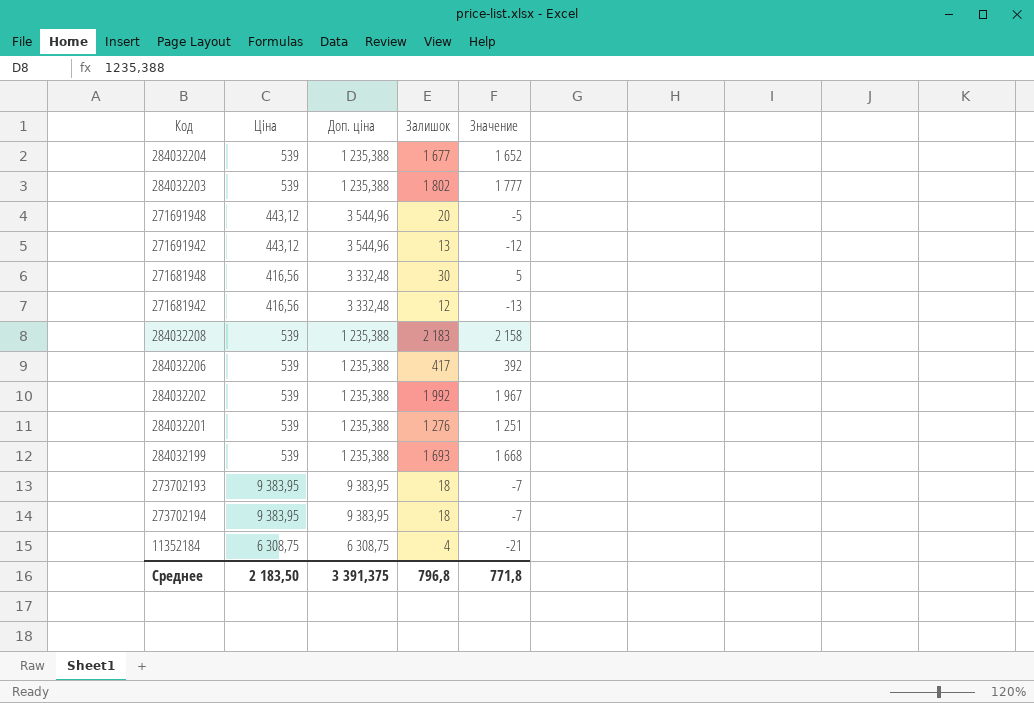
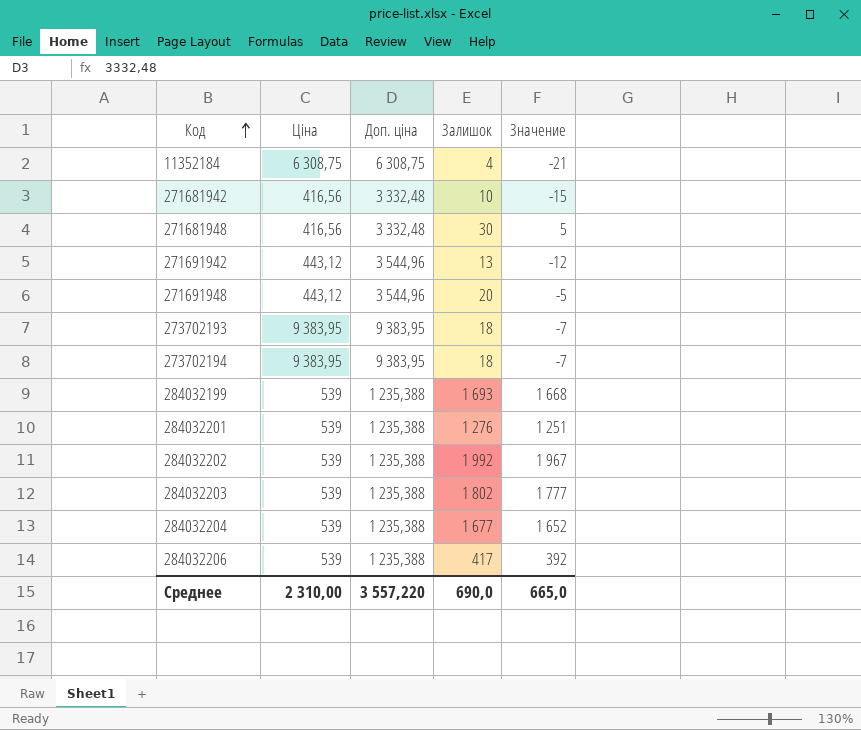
row order: none -> Код ascending
row 284032208: 539 | 1 235,388 | 2 183 | 2 158 -> none
271681942 | Залишок: 12 -> 10
271681942 | Значение: -13 -> -15
Среднее | Ціна: 2 183,50 -> 2 310,00
Среднее | Доп. ціна: 3 391,375 -> 3 557,220
Среднее | Залишок: 796,8 -> 690,0
Среднее | Значение: 771,8 -> 665,0

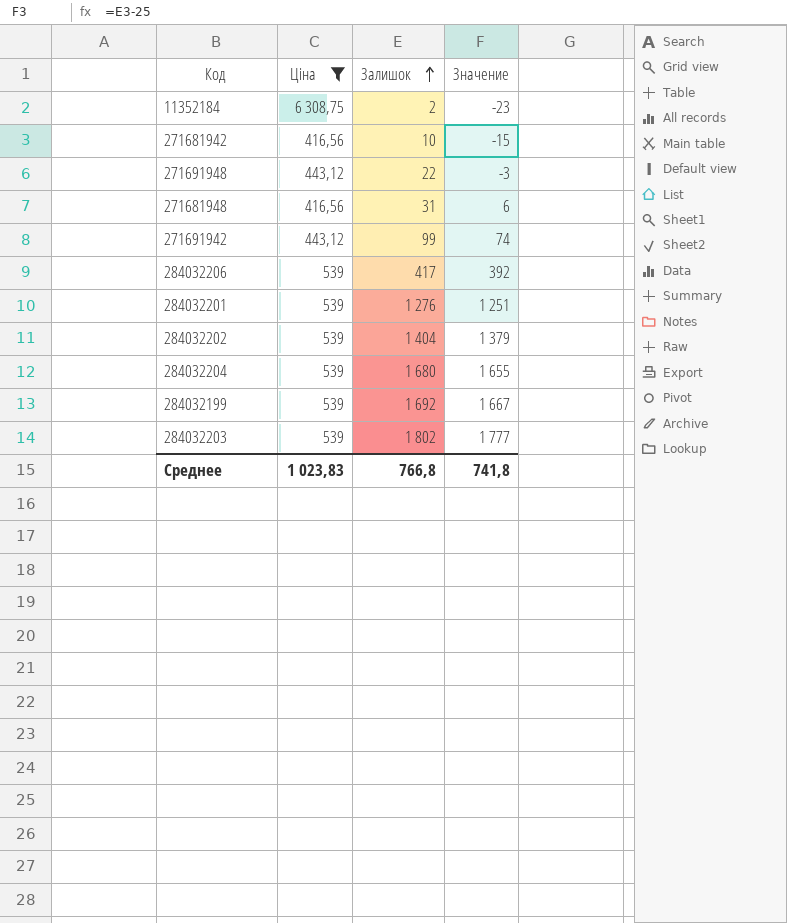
filter: none -> Ціна != 9 383,95
row order: Код ascending -> Залишок ascending
column Доп. ціна | position: 3 -> none
11352184 | Залишок: 4 -> 2
11352184 | Значение: -21 -> -23
271691948 | Залишок: 20 -> 22
271691948 | Значение: -5 -> -3
271681948 | Залишок: 30 -> 31
271681948 | Значение: 5 -> 6
271691942 | Залишок: 13 -> 99
271691942 | Значение: -12 -> 74
284032202 | Залишок: 1 992 -> 1 404
284032202 | Значение: 1 967 -> 1 379
284032204 | Залишок: 1 677 -> 1 680
284032204 | Значение: 1 652 -> 1 655
284032199 | Залишок: 1 693 -> 1 692
284032199 | Значение: 1 668 -> 1 667
Среднее | Ціна: 2 310,00 -> 1 023,83
Среднее | Залишок: 690,0 -> 766,8
Среднее | Значение: 665,0 -> 741,8

